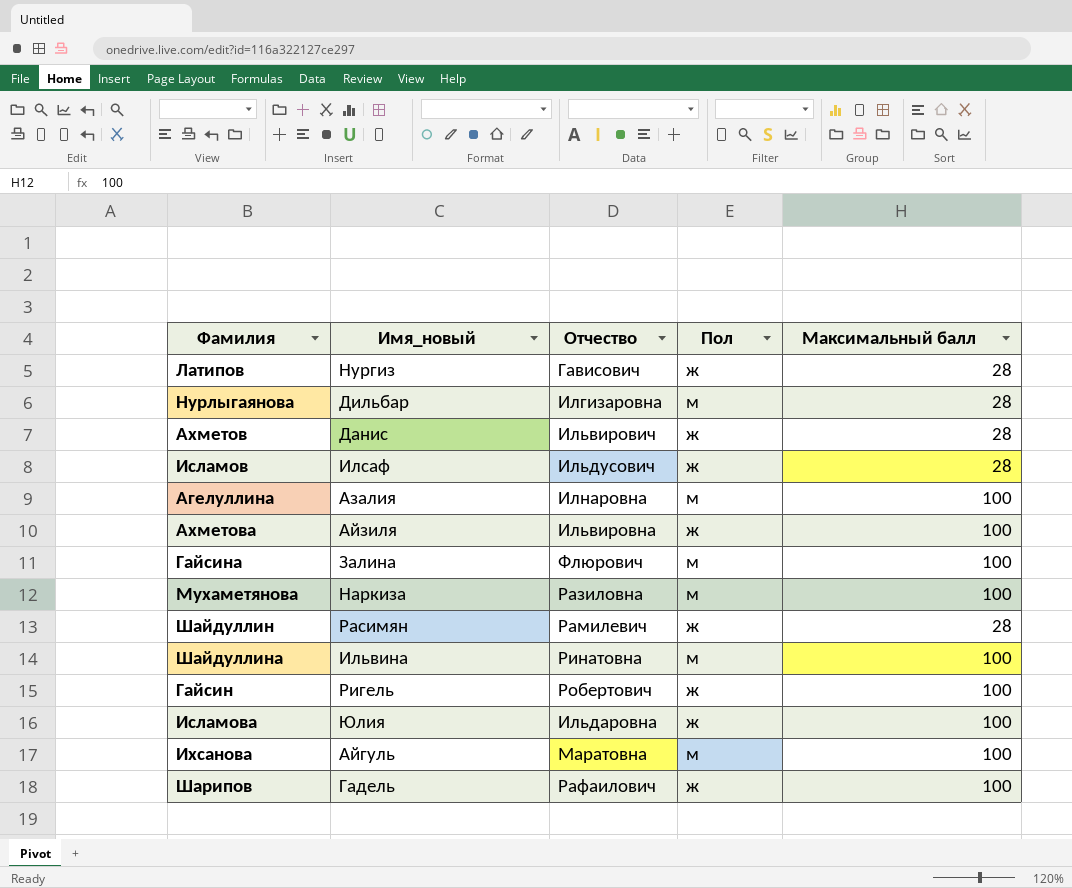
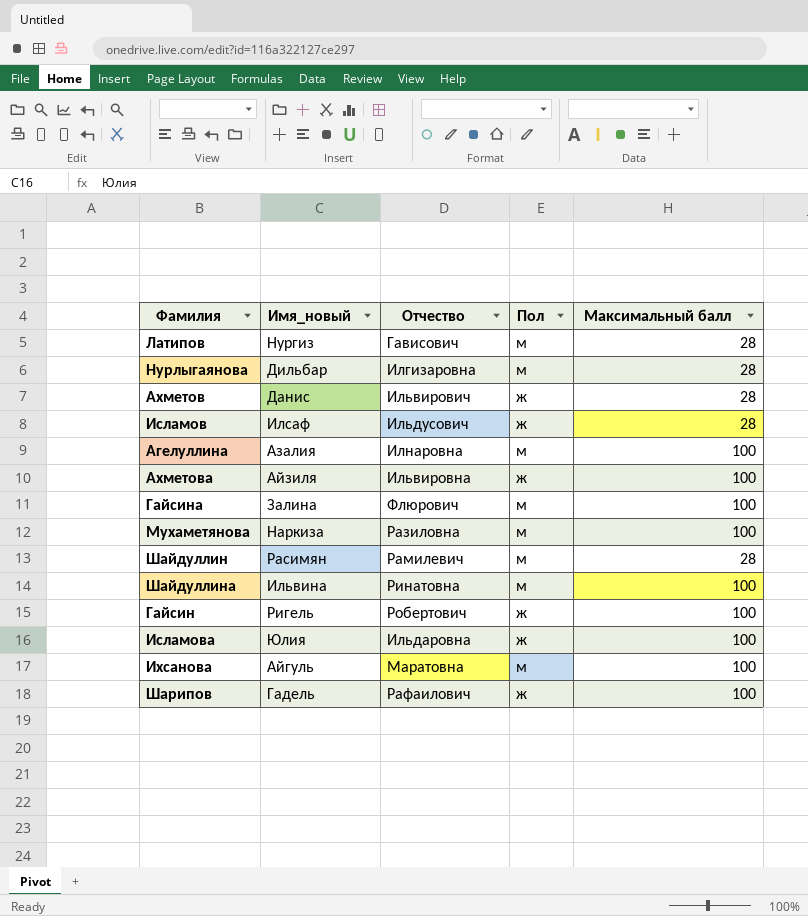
Латипов | Пол: ж -> м
Шайдуллин | Пол: ж -> м

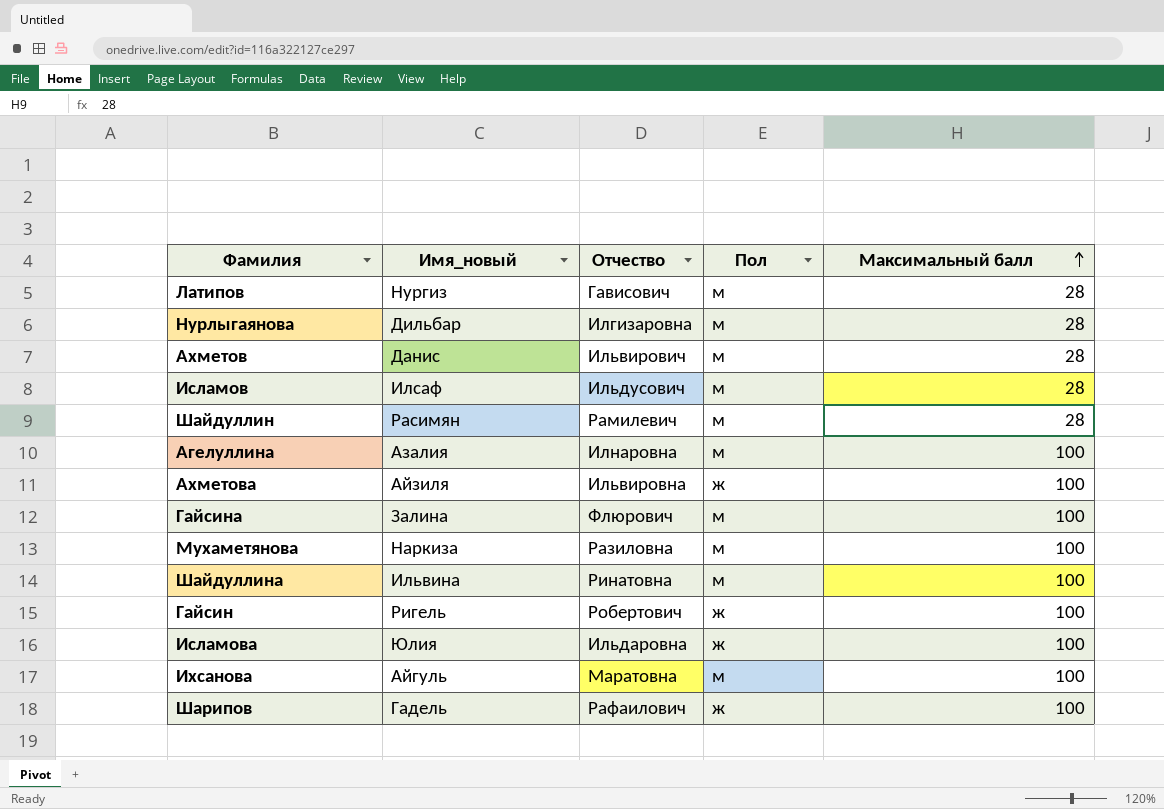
row order: none -> Максимальный балл ascending
Ахметов | Пол: ж -> м
Исламов | Пол: ж -> м

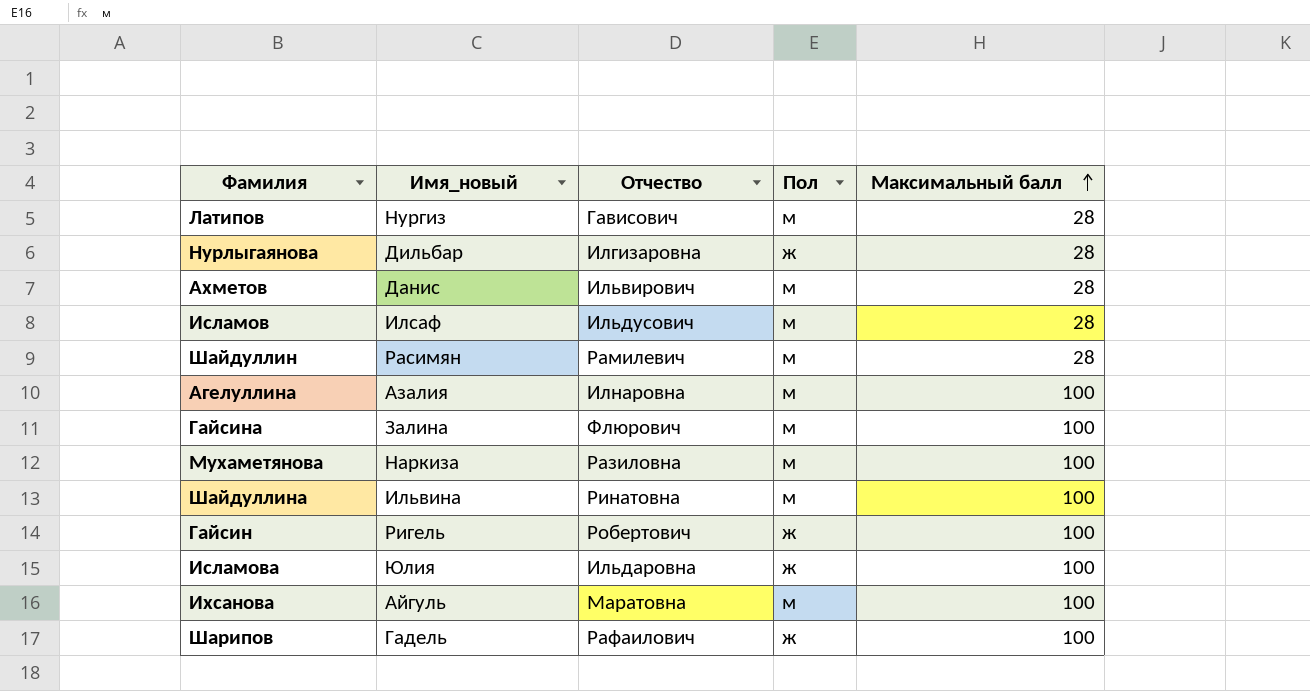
row Ахметова: Айзиля | Ильвировна | ж | 100 -> none
Нурлыгаянова | Пол: м -> ж

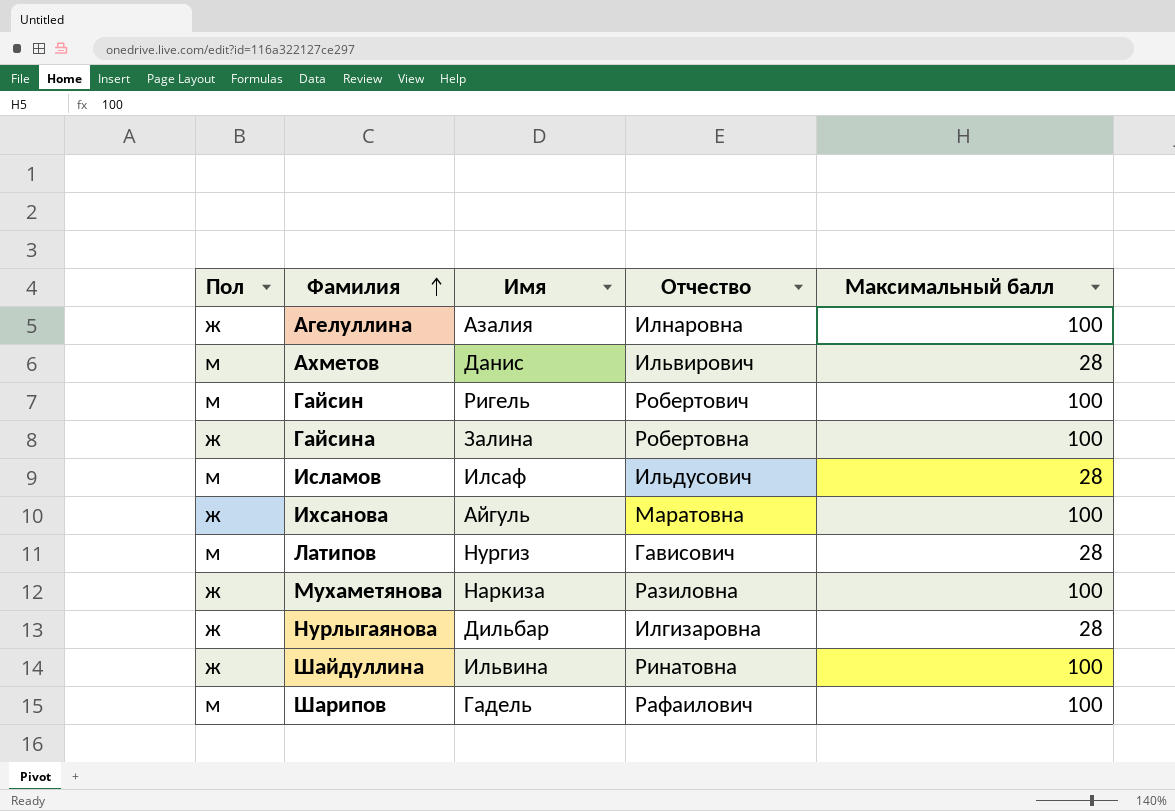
row order: Максимальный балл ascending -> Фамилия ascending
column Пол | position: 4 -> 1
column name: Имя_новый -> Имя
row Шайдуллин: Расимян | Рамилевич | м | 28 -> none
row Исламова: Юлия | Ильдаровна | ж | 100 -> none
Агелуллина | Пол: м -> ж
Гайсин | Пол: ж -> м
Гайсина | Пол: м -> ж
Гайсина | Отчество: Флюрович -> Робертовна
Ихсанова | Пол: м -> ж
Мухаметянова | Пол: м -> ж
Шайдуллина | Пол: м -> ж
Шарипов | Пол: ж -> м

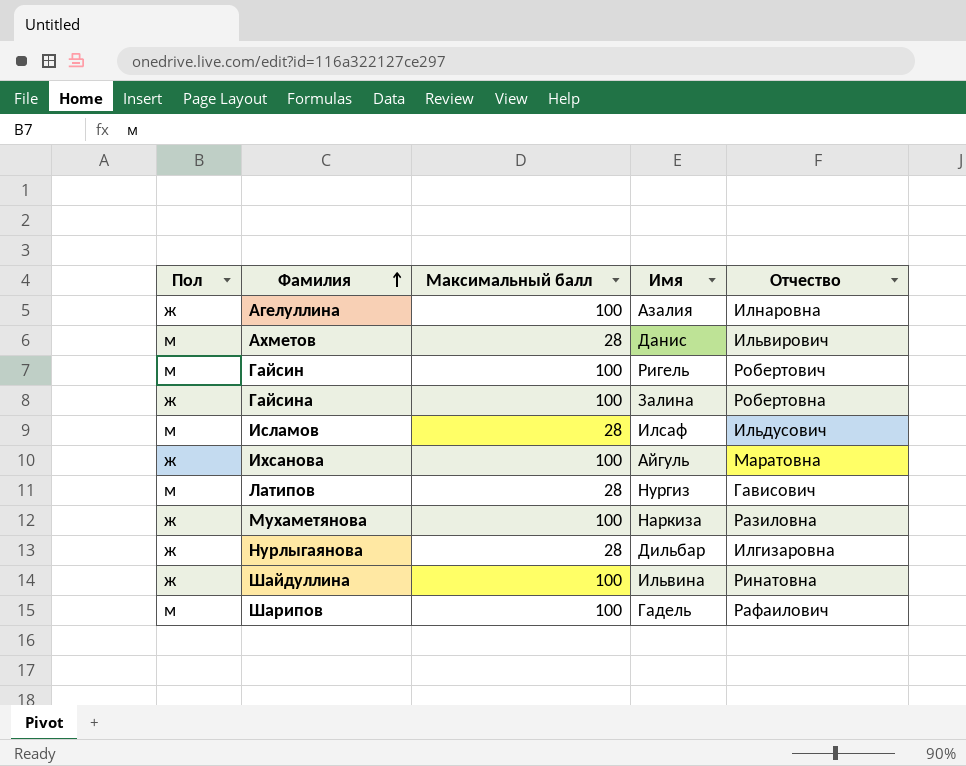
column Максимальный балл | position: 5 -> 3

